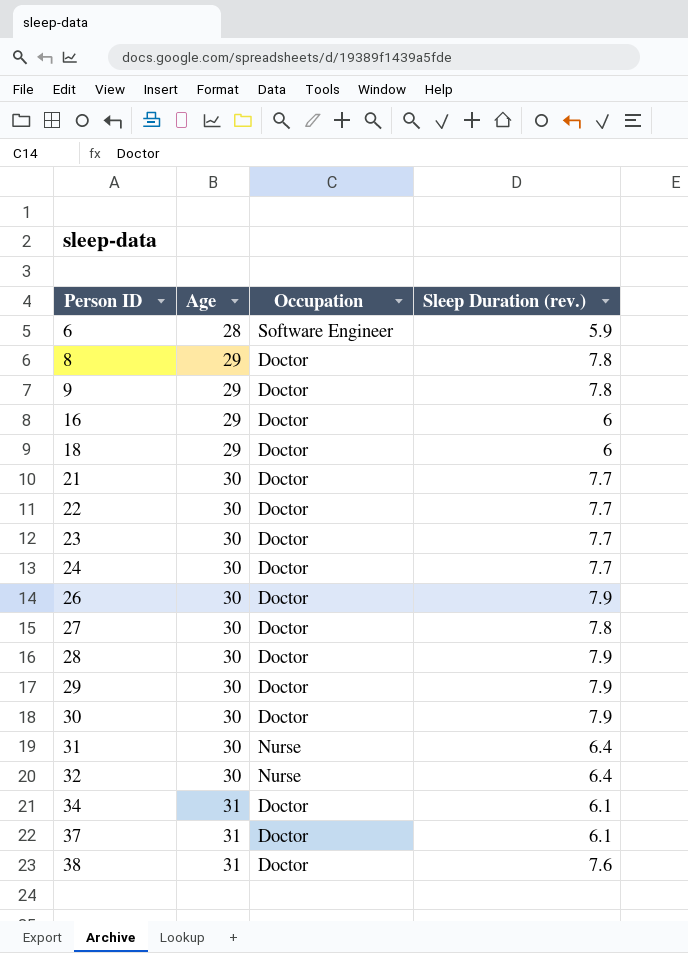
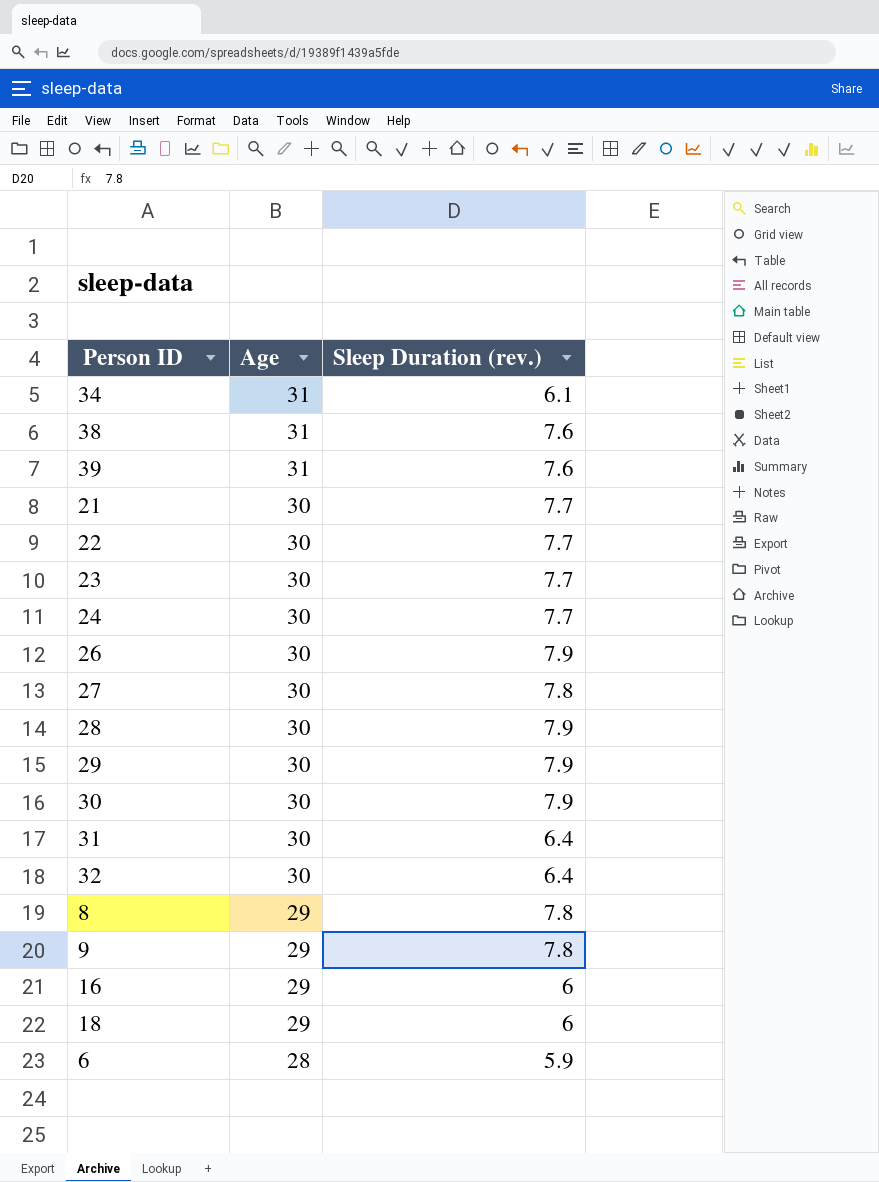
row order: Person ID ascending -> Age descending
column Occupation | position: 3 -> none
row 37: 31 | Doctor | 6.1 -> none
row 39: none -> 31 | 7.6

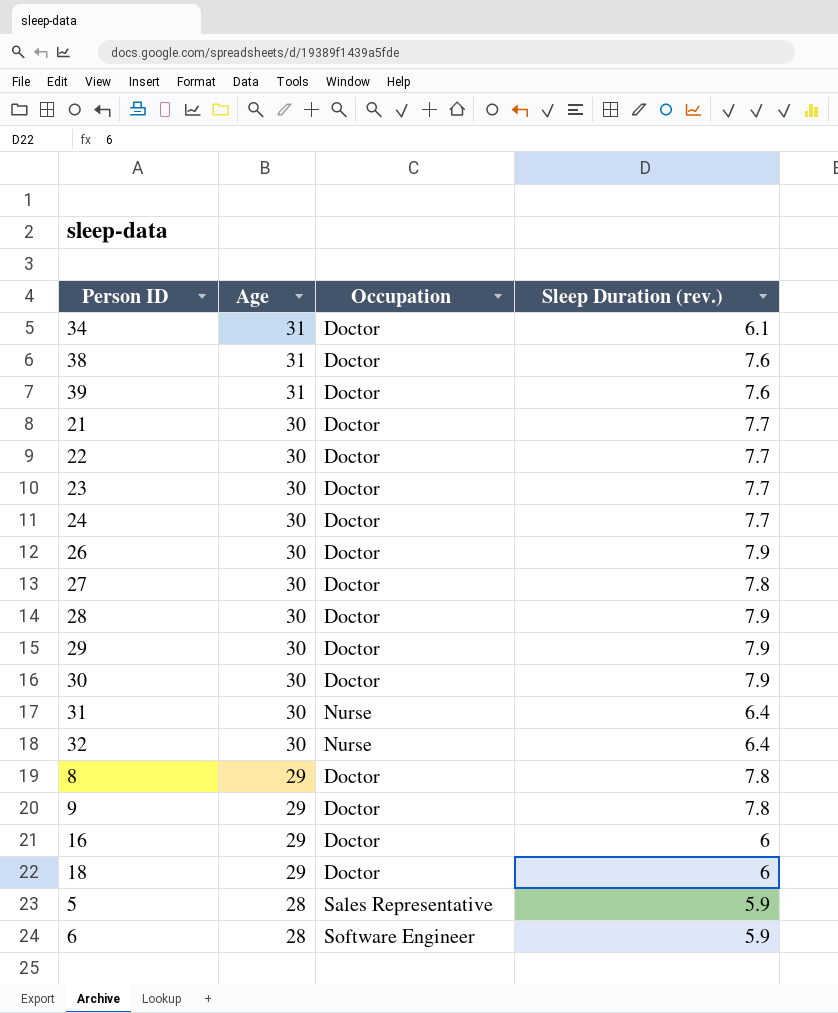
column Occupation | position: none -> 3
row 5: none -> 28 | Sales Representative | 5.9

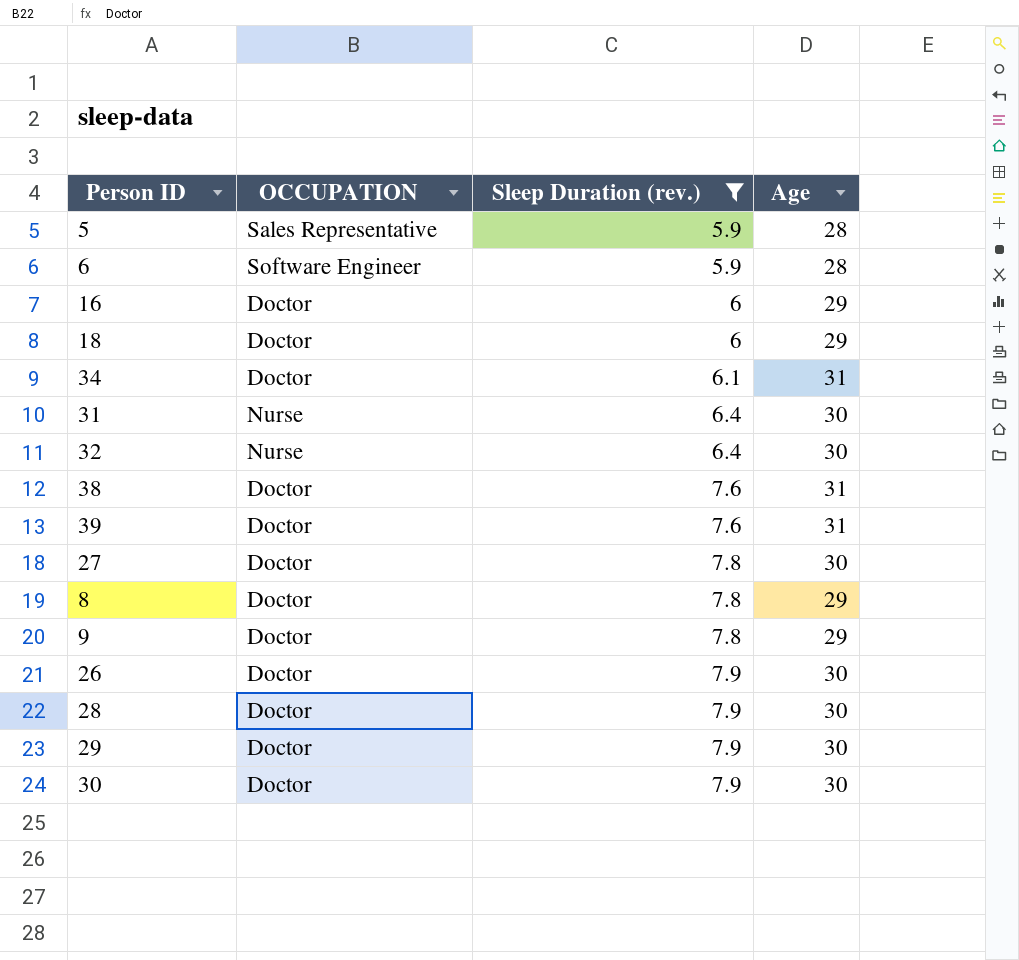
filter: none -> Sleep Duration (rev.) != 7.7
row order: Age descending -> Sleep Duration (rev.) ascending
column name: Occupation -> OCCUPATION
column Age | position: 2 -> 4

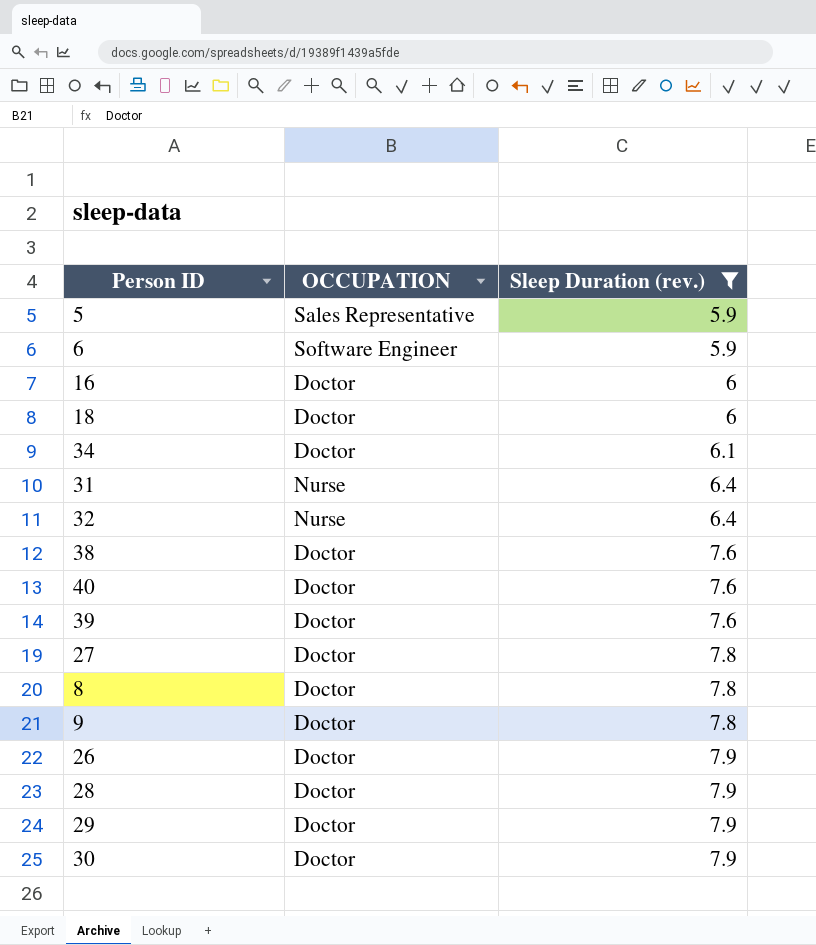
column Age | position: 4 -> none
row 40: none -> Doctor | 7.6

